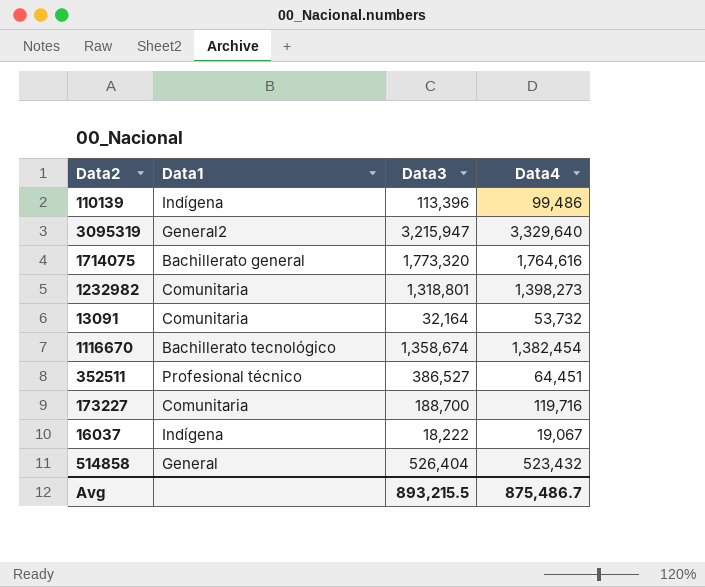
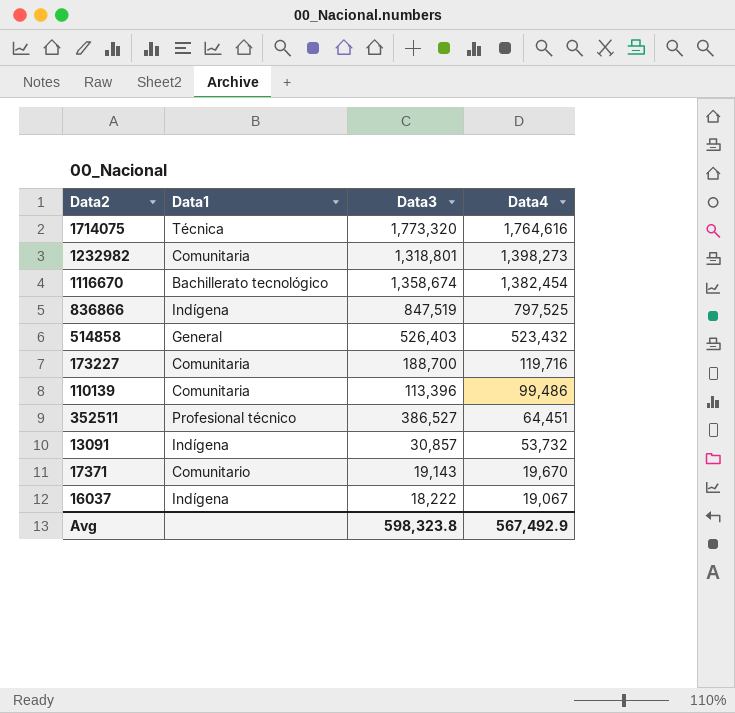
row order: none -> Data4 descending
row 3095319: General2 | 3,215,947 | 3,329,640 -> none
1714075 | Data1: Bachillerato general -> Técnica
row 836866: none -> Indígena | 847,519 | 797,525
514858 | Data3: 526,404 -> 526,403
110139 | Data1: Indígena -> Comunitaria
13091 | Data1: Comunitaria -> Indígena
13091 | Data3: 32,164 -> 30,857
row 17371: none -> Comunitario | 19,143 | 19,670
Avg | Data3: 893,215.5 -> 598,323.8
Avg | Data4: 875,486.7 -> 567,492.9

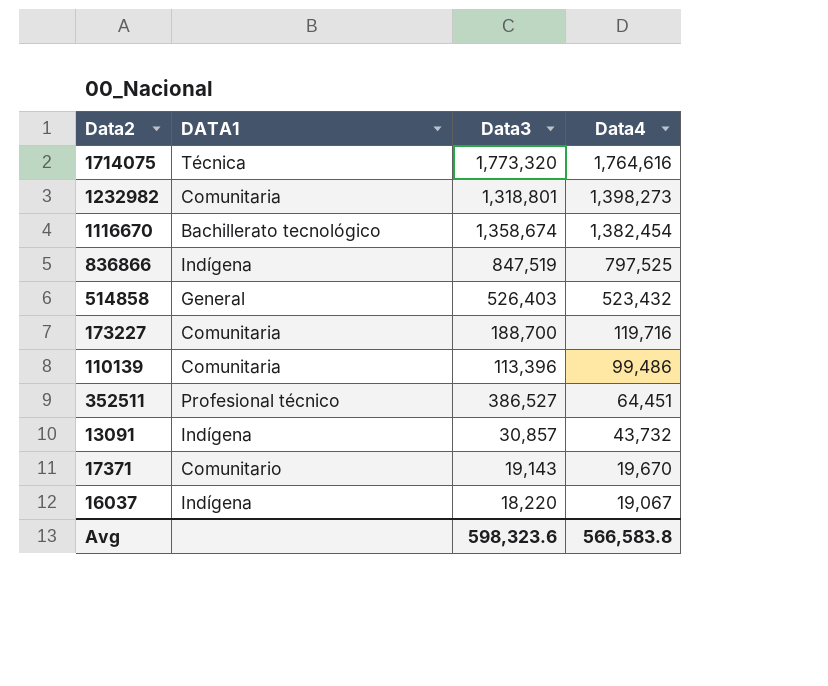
column name: Data1 -> DATA1
13091 | Data4: 53,732 -> 43,732
16037 | Data3: 18,222 -> 18,220
Avg | Data3: 598,323.8 -> 598,323.6
Avg | Data4: 567,492.9 -> 566,583.8

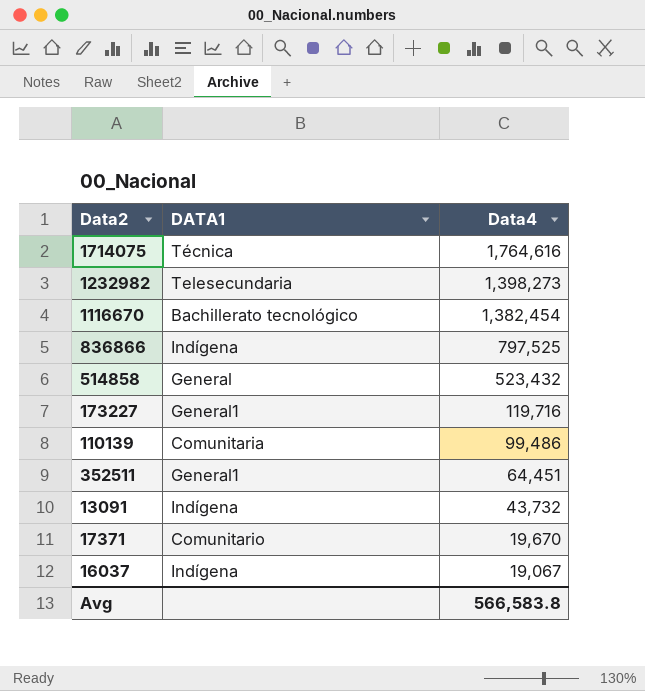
column Data3 | position: 3 -> none
1232982 | DATA1: Comunitaria -> Telesecundaria
173227 | DATA1: Comunitaria -> General1
352511 | DATA1: Profesional técnico -> General1

